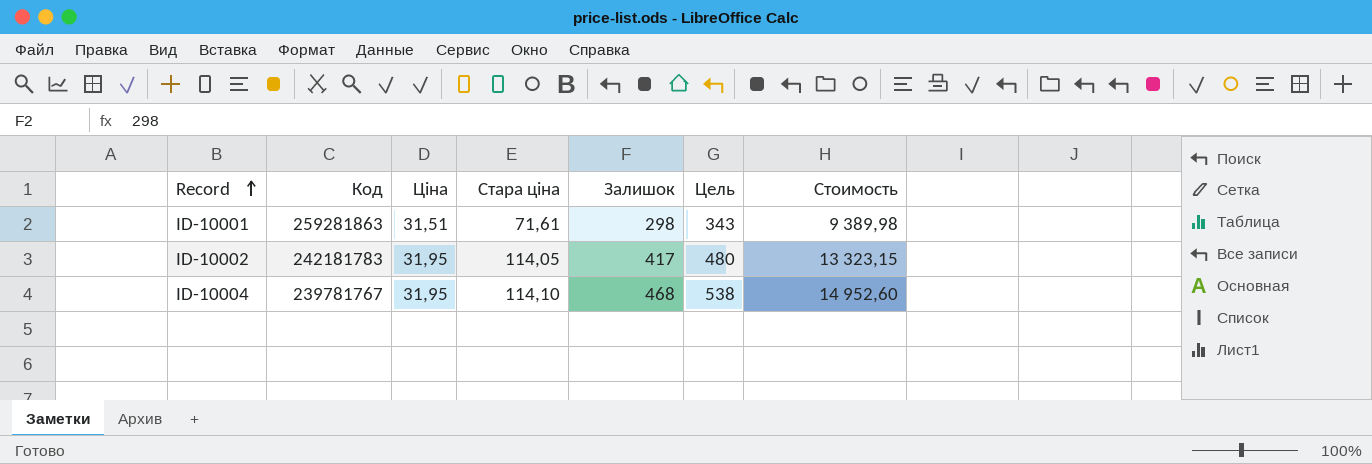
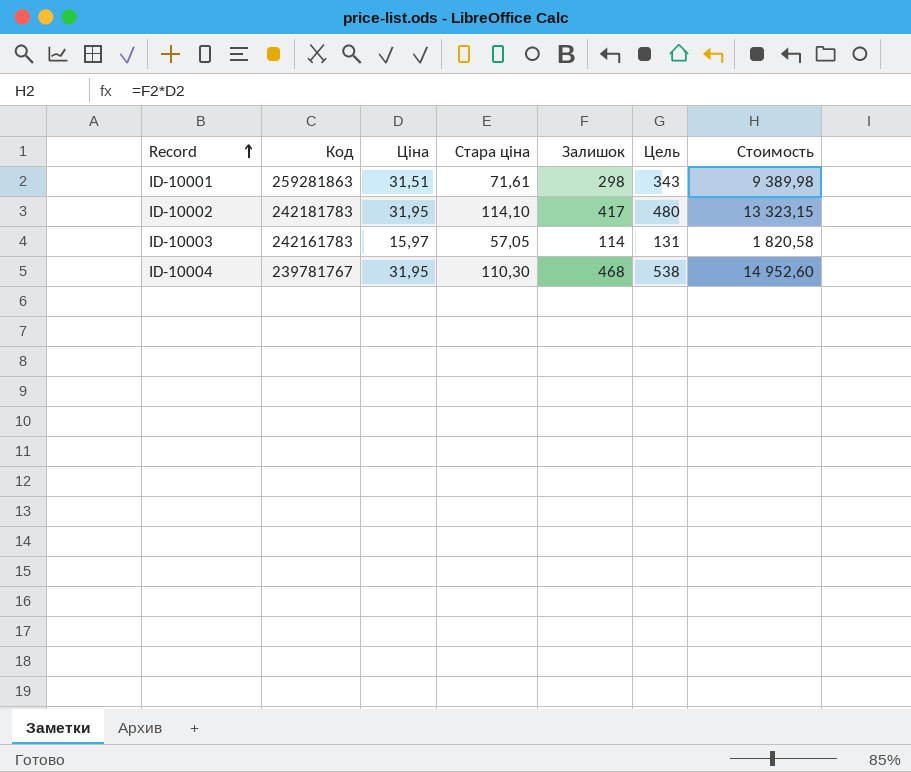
ID-10002 | Стара ціна: 114,05 -> 114,10
row ID-10003: none -> 242161783 | 15,97 | 57,05 | 114 | 131 | 1 820,58
ID-10004 | Стара ціна: 114,10 -> 110,30

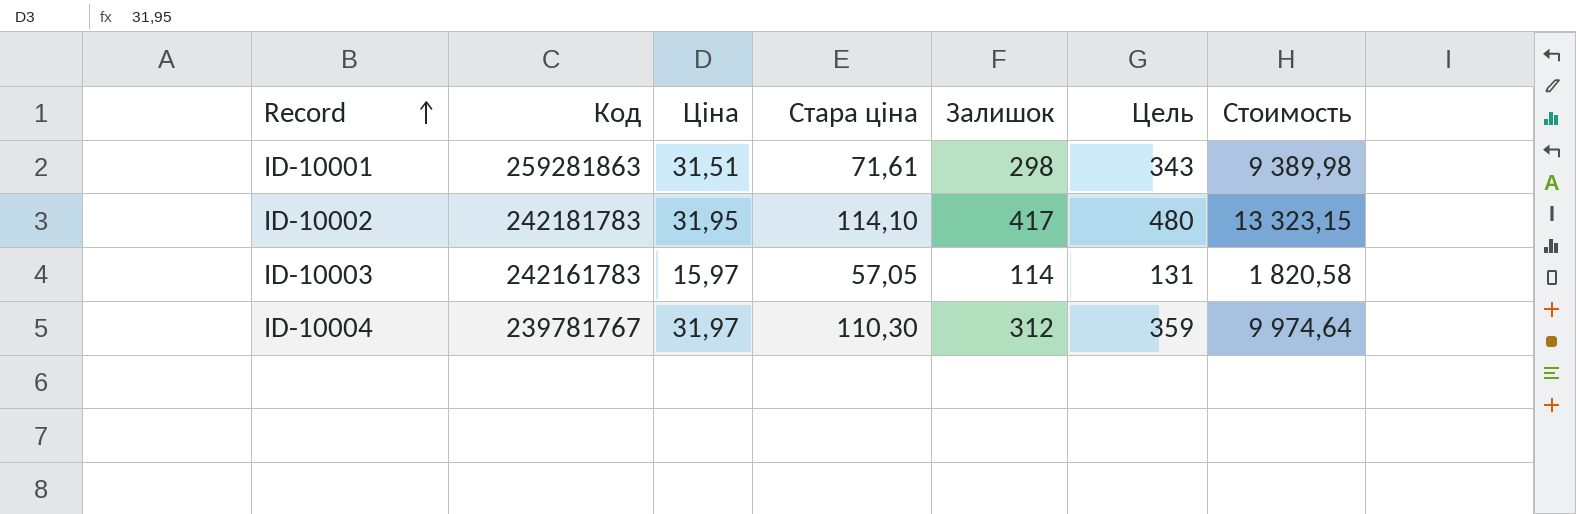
ID-10004 | Ціна: 31,95 -> 31,97
ID-10004 | Залишок: 468 -> 312
ID-10004 | Цель: 538 -> 359
ID-10004 | Стоимость: 14 952,60 -> 9 974,64

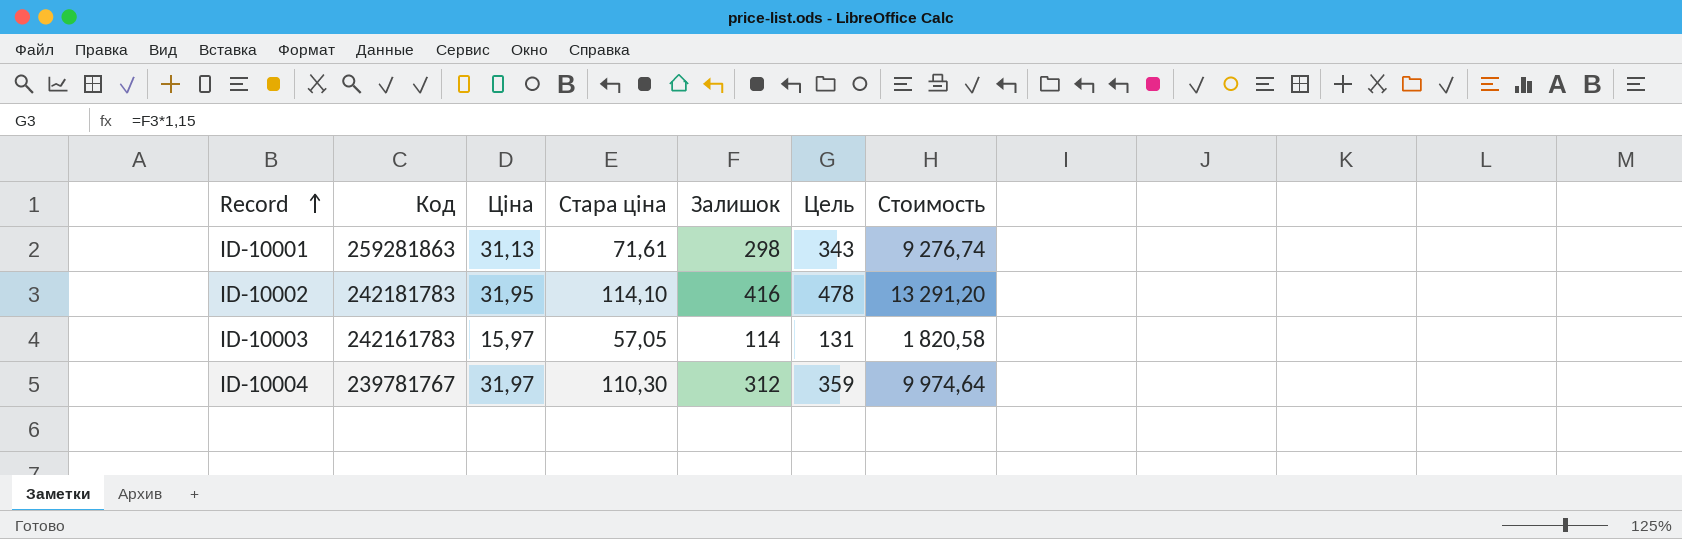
ID-10001 | Ціна: 31,51 -> 31,13
ID-10001 | Стоимость: 9 389,98 -> 9 276,74
ID-10002 | Залишок: 417 -> 416
ID-10002 | Цель: 480 -> 478
ID-10002 | Стоимость: 13 323,15 -> 13 291,20

